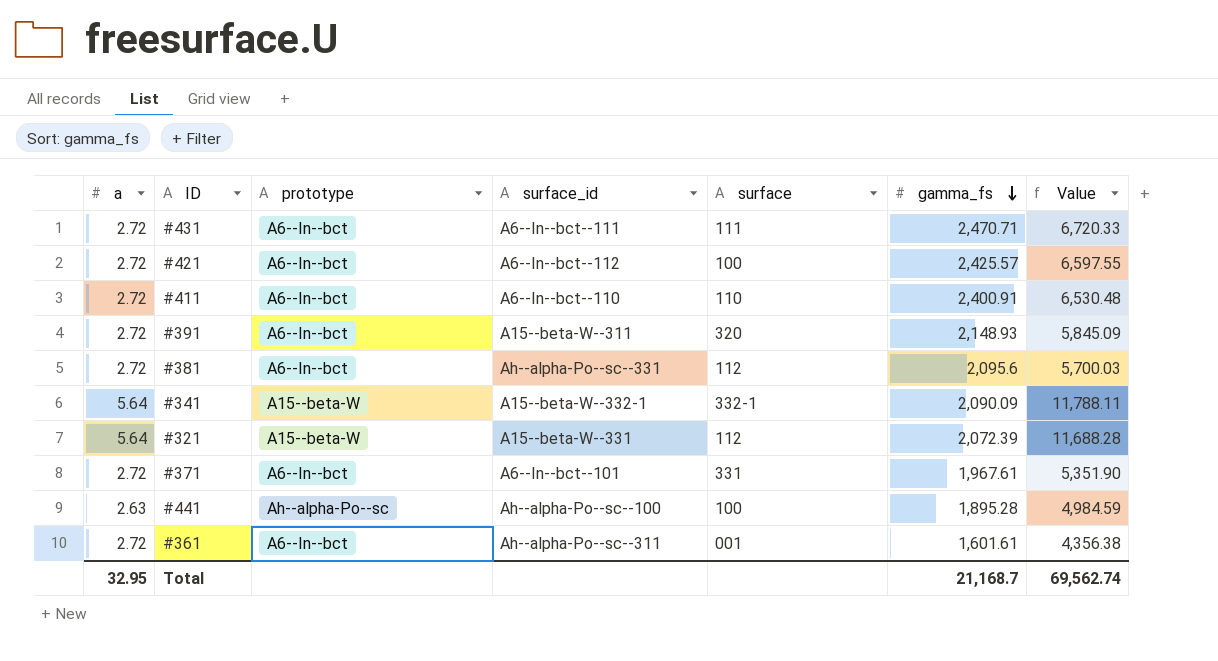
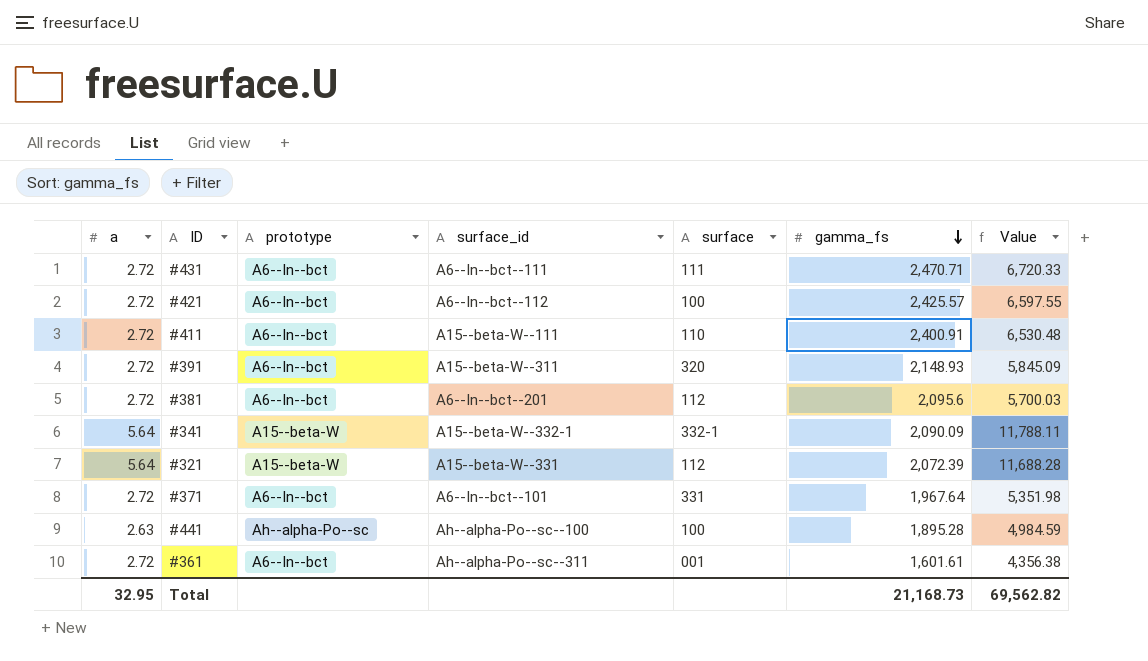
#411 | surface_id: A6--In--bct--110 -> A15--beta-W--111
#381 | surface_id: Ah--alpha-Po--sc--331 -> A6--In--bct--201
#371 | gamma_fs: 1,967.61 -> 1,967.64
#371 | Value: 5,351.90 -> 5,351.98
Total | gamma_fs: 21,168.7 -> 21,168.73
Total | Value: 69,562.74 -> 69,562.82

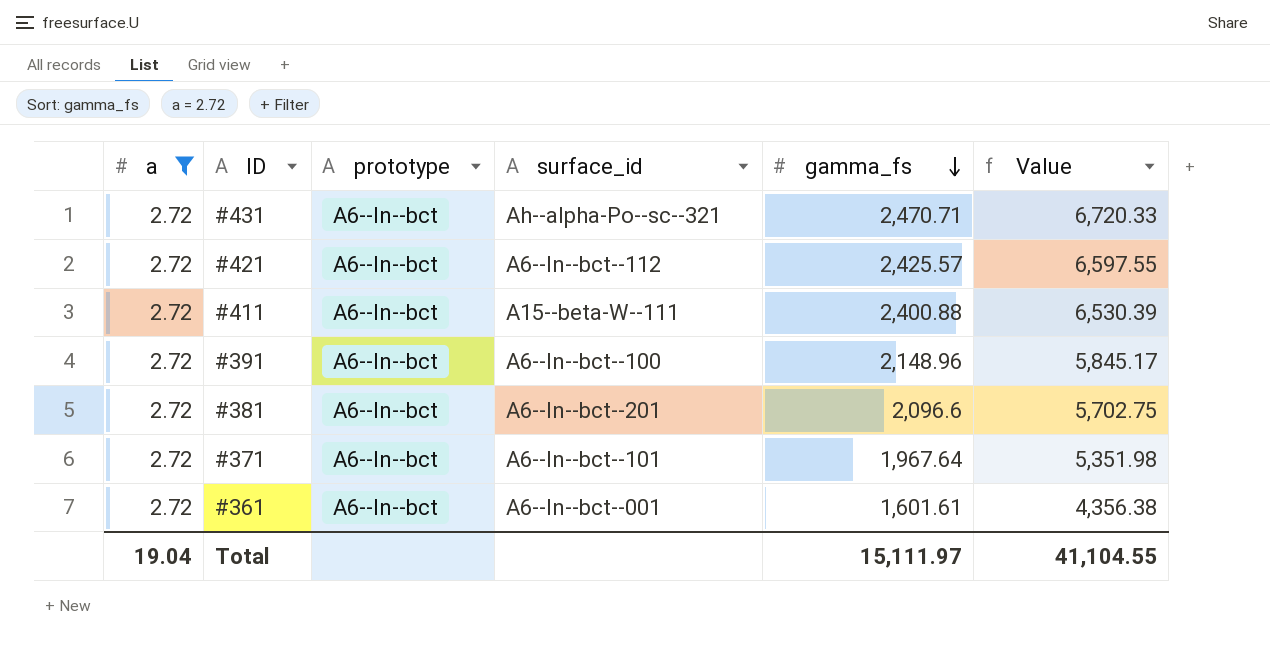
filter: none -> a = 2.72
column surface | position: 5 -> none
#431 | surface_id: A6--In--bct--111 -> Ah--alpha-Po--sc--321
#411 | gamma_fs: 2,400.91 -> 2,400.88
#411 | Value: 6,530.48 -> 6,530.39
#391 | surface_id: A15--beta-W--311 -> A6--In--bct--100
#391 | gamma_fs: 2,148.93 -> 2,148.96
#391 | Value: 5,845.09 -> 5,845.17
#381 | gamma_fs: 2,095.6 -> 2,096.6
#381 | Value: 5,700.03 -> 5,702.75
#361 | surface_id: Ah--alpha-Po--sc--311 -> A6--In--bct--001
Total | a: 32.95 -> 19.04
Total | gamma_fs: 21,168.73 -> 15,111.97
Total | Value: 69,562.82 -> 41,104.55

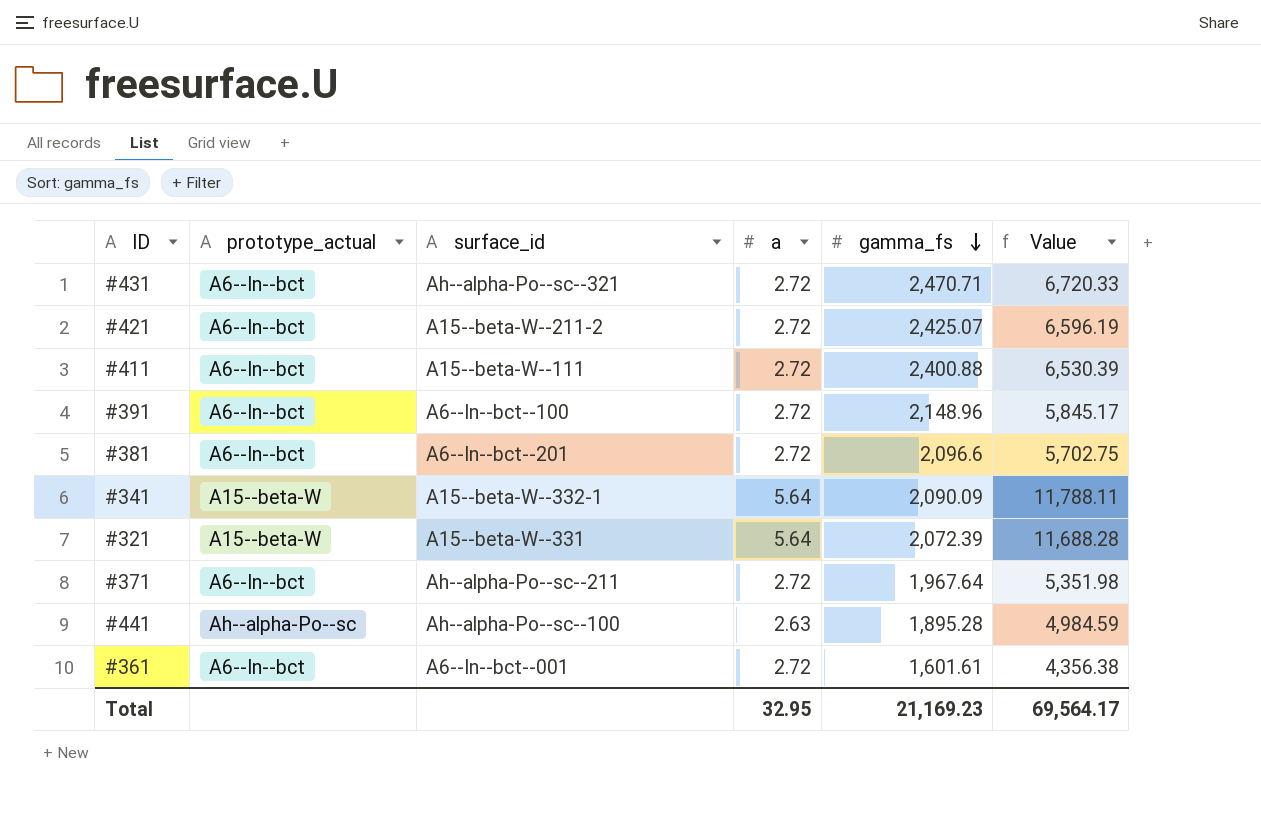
filter: a = 2.72 -> none
column name: prototype -> prototype_actual
column a | position: 1 -> 4
#421 | surface_id: A6--In--bct--112 -> A15--beta-W--211-2
#421 | gamma_fs: 2,425.57 -> 2,425.07
#421 | Value: 6,597.55 -> 6,596.19
#371 | surface_id: A6--In--bct--101 -> Ah--alpha-Po--sc--211
Total | a: 19.04 -> 32.95
Total | gamma_fs: 15,111.97 -> 21,169.23
Total | Value: 41,104.55 -> 69,564.17

